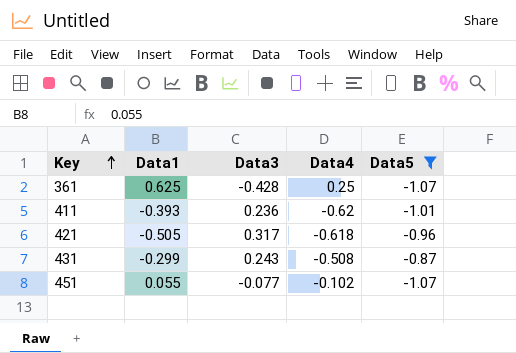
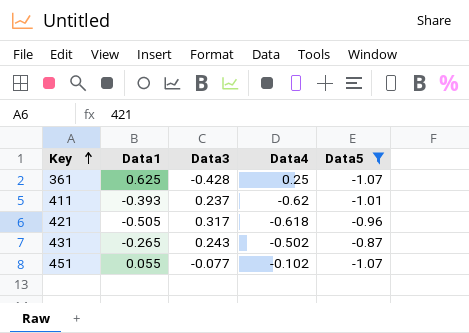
411 | Data3: 0.236 -> 0.237
431 | Data1: -0.299 -> -0.265
431 | Data4: -0.508 -> -0.502

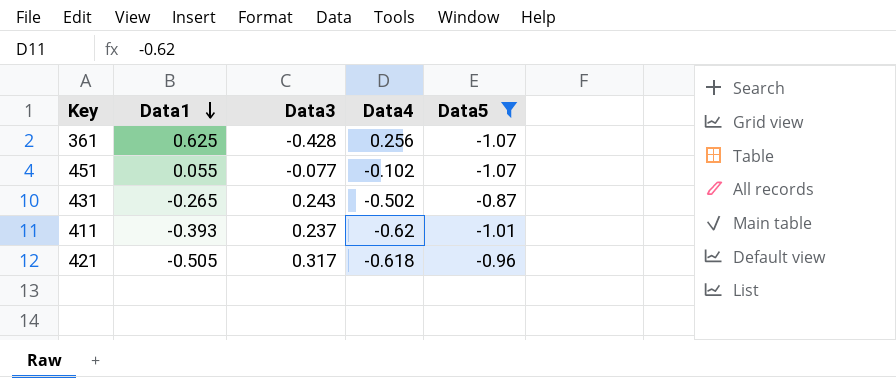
row order: Key ascending -> Data1 descending
361 | Data4: 0.25 -> 0.256

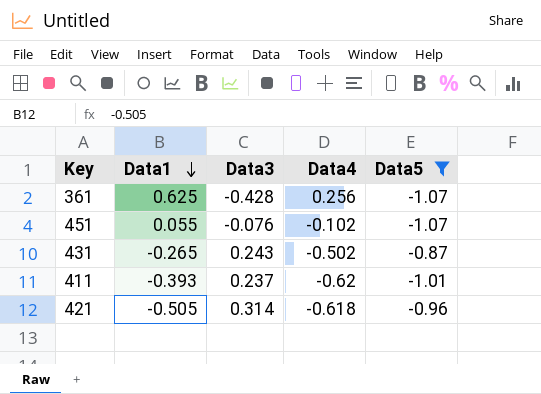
451 | Data3: -0.077 -> -0.076
421 | Data3: 0.317 -> 0.314

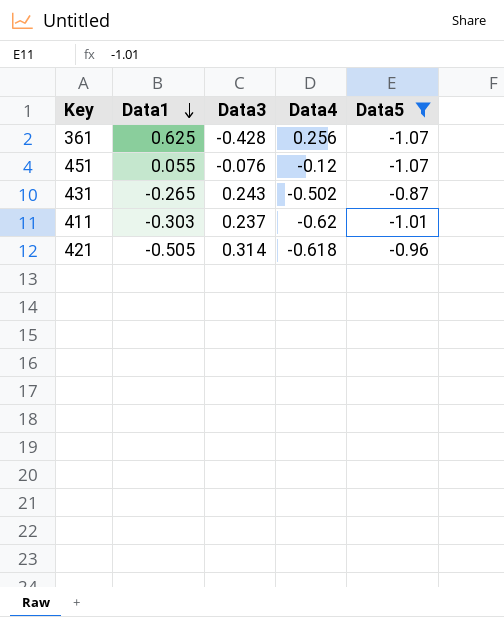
451 | Data4: -0.102 -> -0.12
411 | Data1: -0.393 -> -0.303

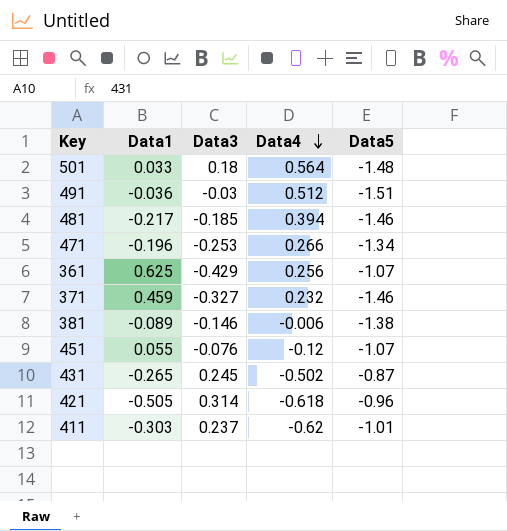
filter: Data5 >= -1.07 -> none
row order: Data1 descending -> Data4 descending
361 | Data3: -0.428 -> -0.429
431 | Data3: 0.243 -> 0.245

